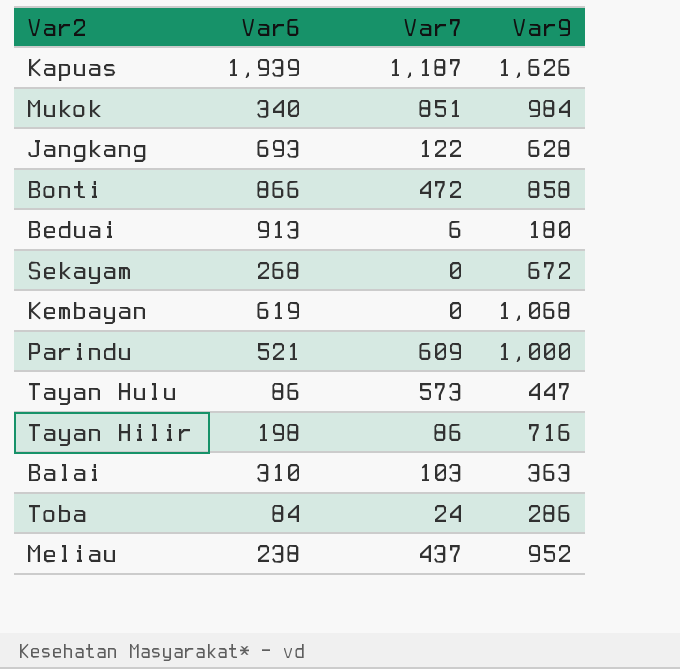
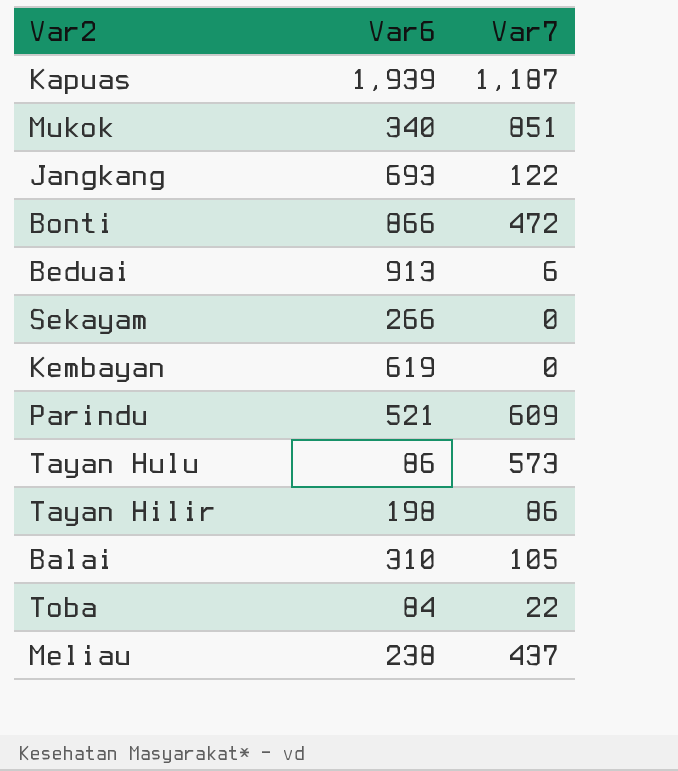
column Var9 | position: 4 -> none
Sekayam | Var6: 268 -> 266
Balai | Var7: 103 -> 105
Toba | Var7: 24 -> 22

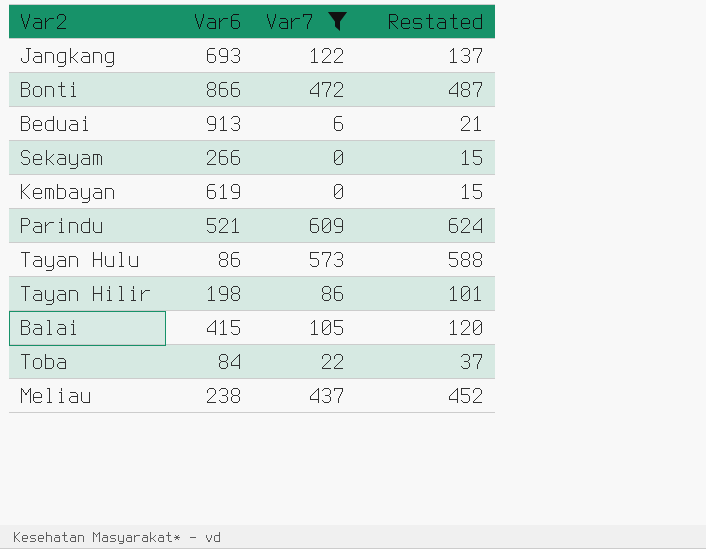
filter: none -> Var7 <= 609
column Restated | formula: none -> [Var7] + 15
Balai | Var6: 310 -> 415

